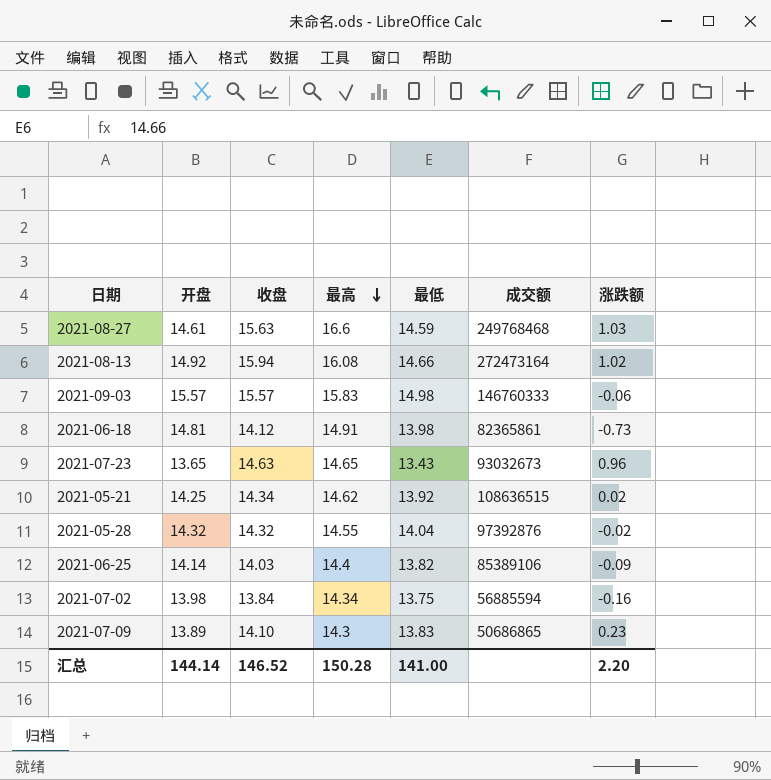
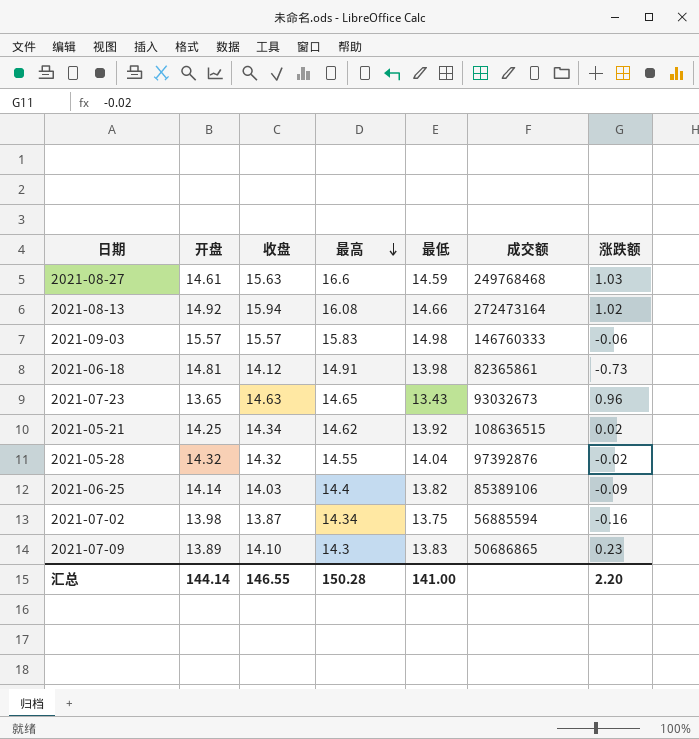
2021-07-02 | 收盘: 13.84 -> 13.87
汇总 | 收盘: 146.52 -> 146.55

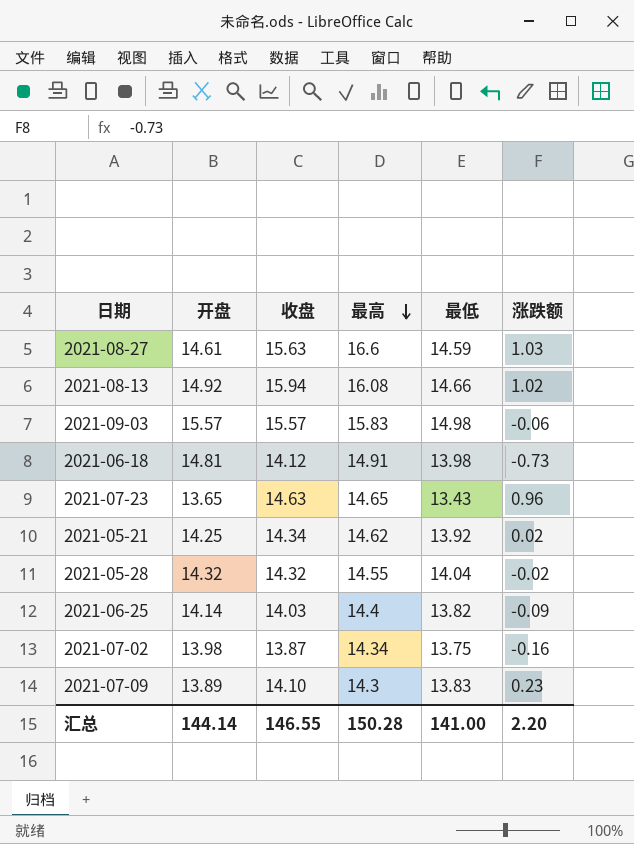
column 成交额 | position: 6 -> none

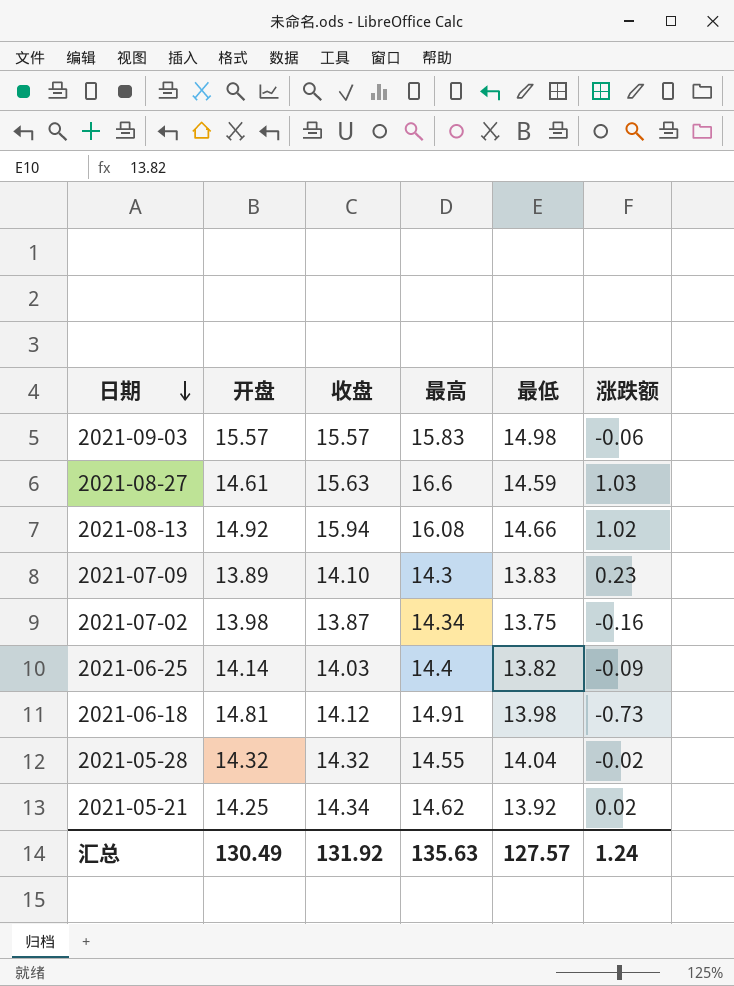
row order: 最高 descending -> 日期 descending
row 2021-07-23: 13.65 | 14.63 | 14.65 | 13.43 | 0.96 -> none
汇总 | 开盘: 144.14 -> 130.49
汇总 | 收盘: 146.55 -> 131.92
汇总 | 最高: 150.28 -> 135.63
汇总 | 最低: 141.00 -> 127.57
汇总 | 涨跌额: 2.20 -> 1.24

